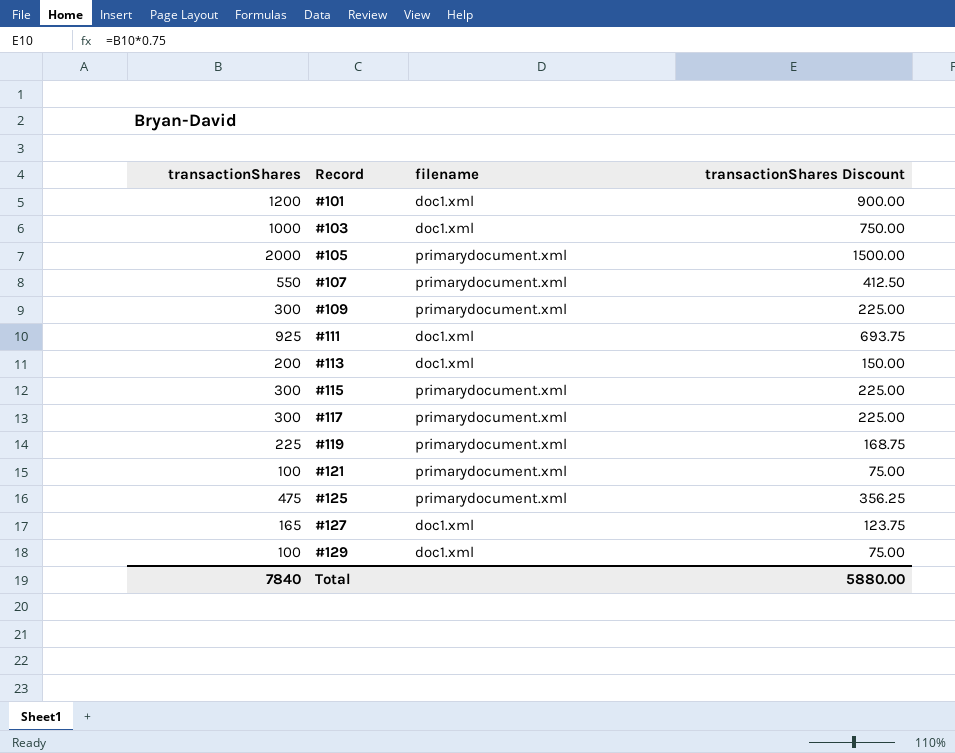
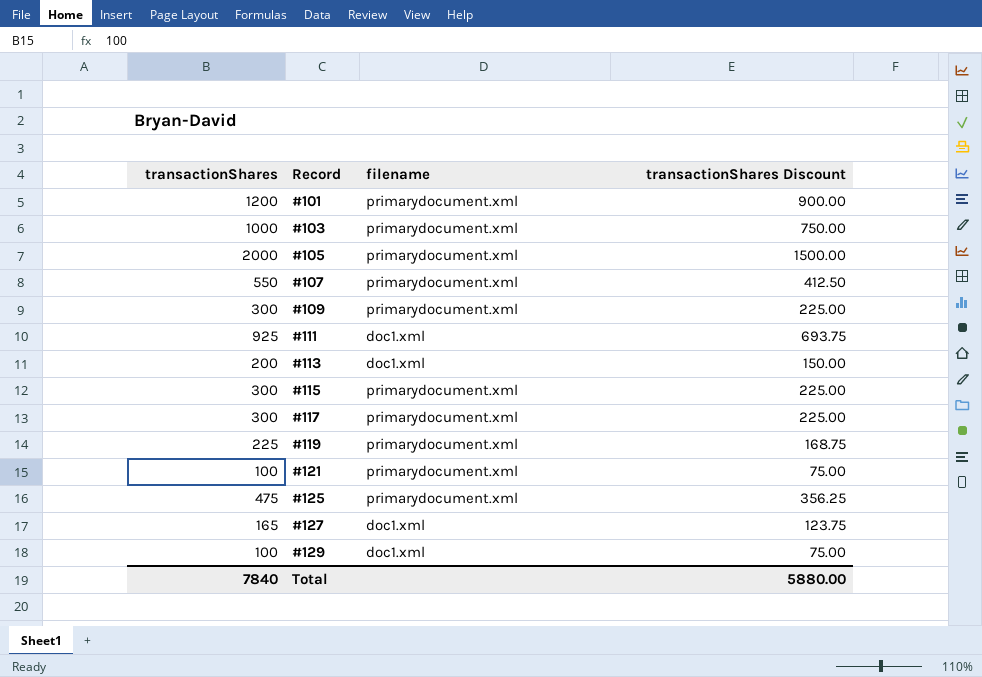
#101 | filename: doc1.xml -> primarydocument.xml
#103 | filename: doc1.xml -> primarydocument.xml

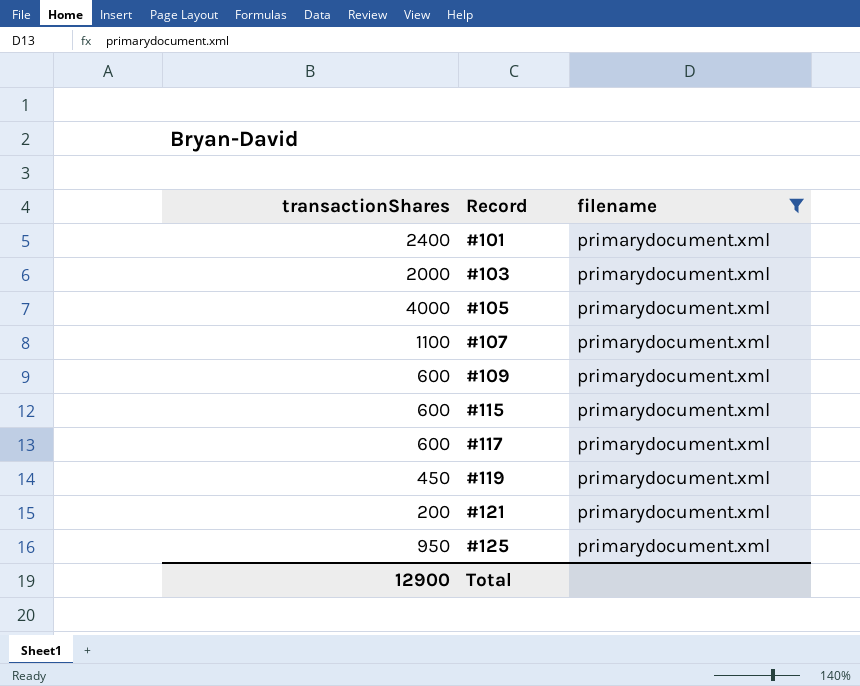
filter: none -> filename = primarydocument.xml
column transactionShares Discount | formula: [transactionShares] * 0.75 -> none
#101 | transactionShares: 1200 -> 2400
#103 | transactionShares: 1000 -> 2000
#105 | transactionShares: 2000 -> 4000
#107 | transactionShares: 550 -> 1100
#109 | transactionShares: 300 -> 600
#115 | transactionShares: 300 -> 600
#117 | transactionShares: 300 -> 600
#119 | transactionShares: 225 -> 450
#121 | transactionShares: 100 -> 200
#125 | transactionShares: 475 -> 950
Total | transactionShares: 7840 -> 12900

